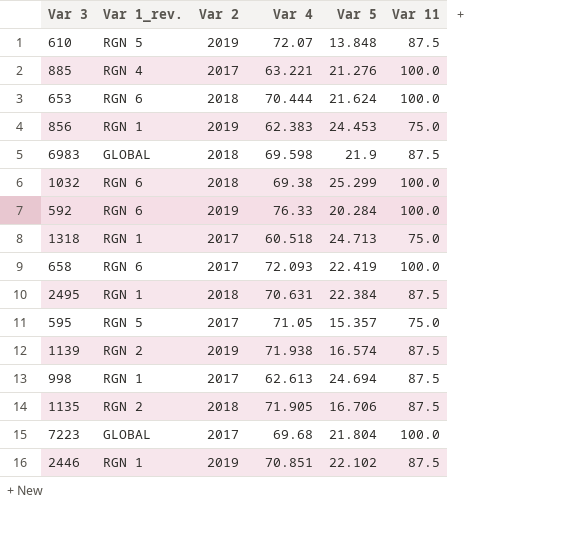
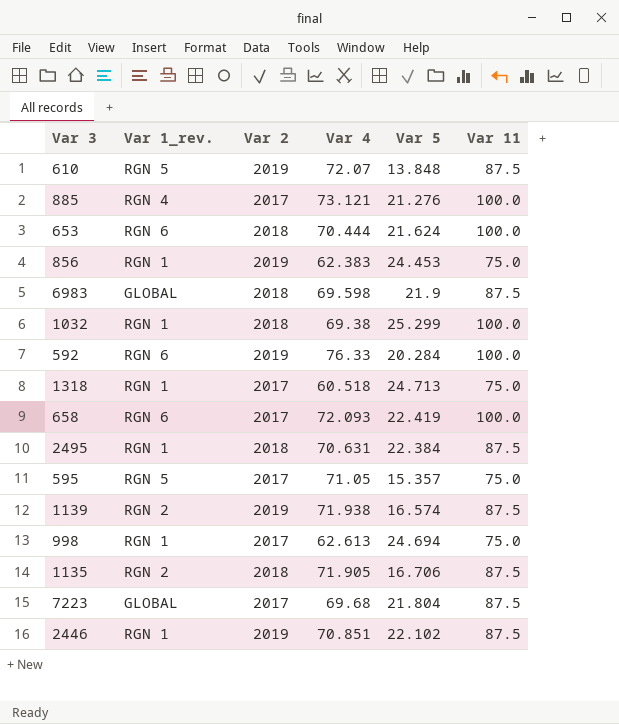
885 | Var 4: 63.221 -> 73.121
1032 | Var 1_rev.: RGN 6 -> RGN 1
998 | Var 11: 87.5 -> 75.0
7223 | Var 11: 100.0 -> 87.5

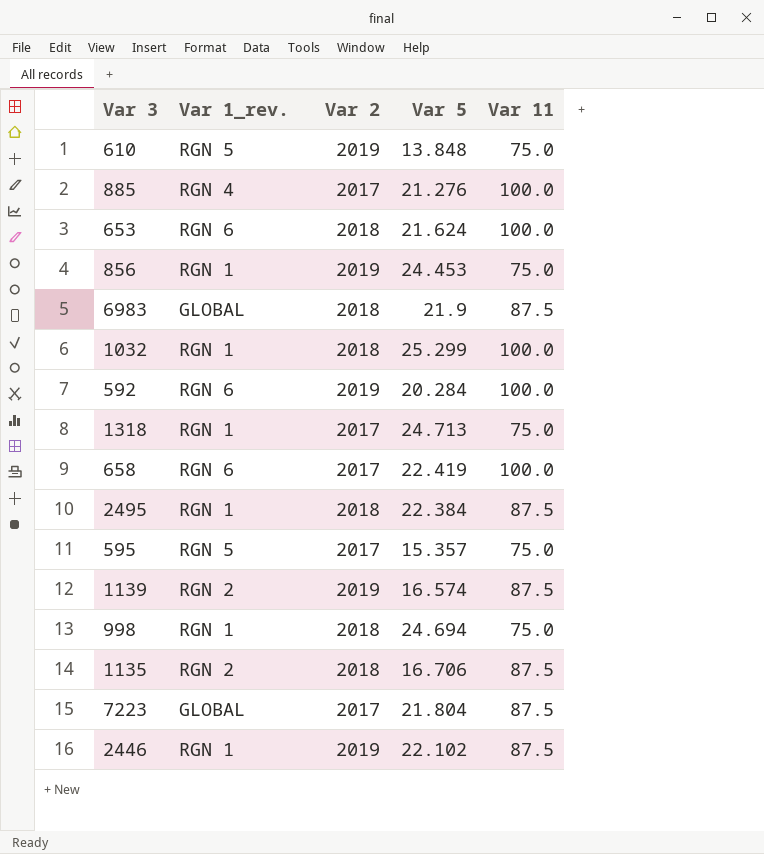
column Var 4 | position: 4 -> none
610 | Var 11: 87.5 -> 75.0
998 | Var 2: 2017 -> 2018

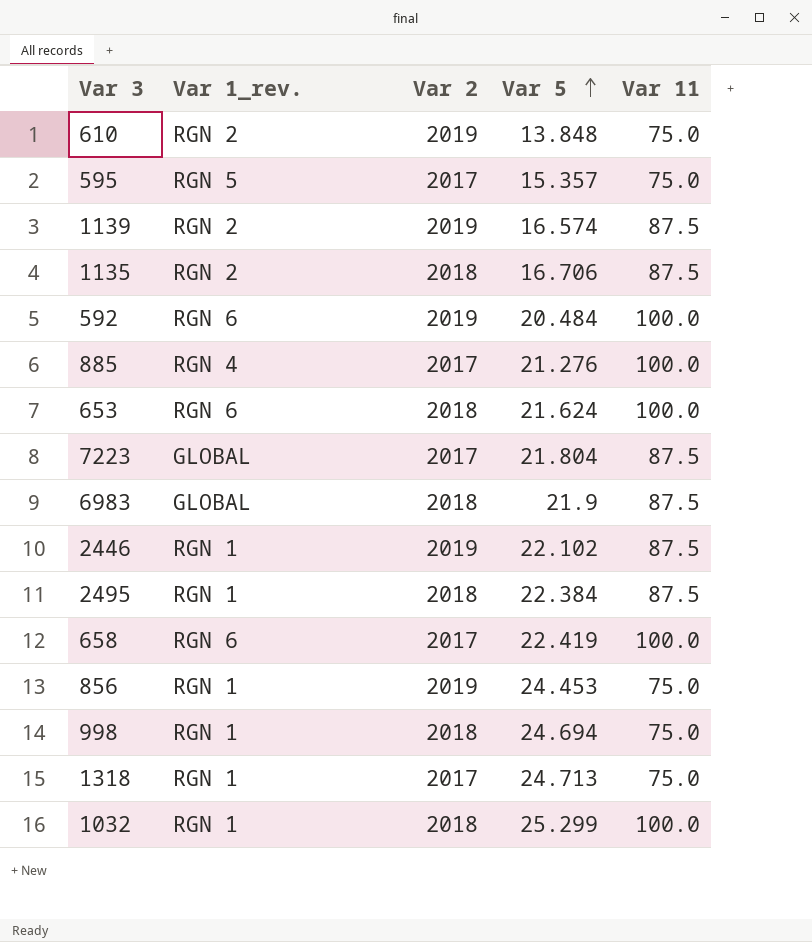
row order: none -> Var 5 ascending
610 | Var 1_rev.: RGN 5 -> RGN 2
592 | Var 5: 20.284 -> 20.484

